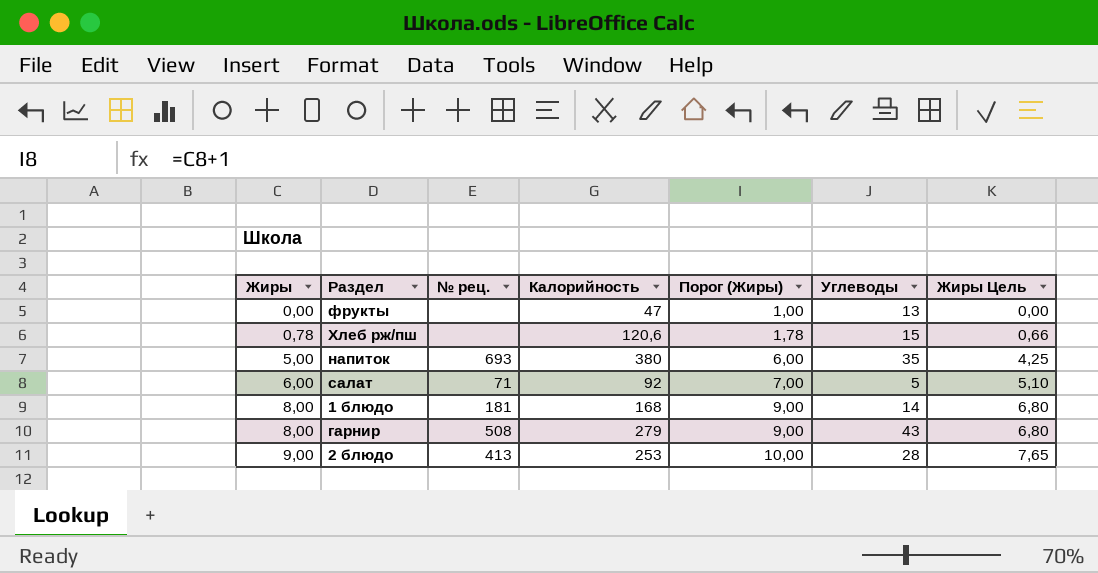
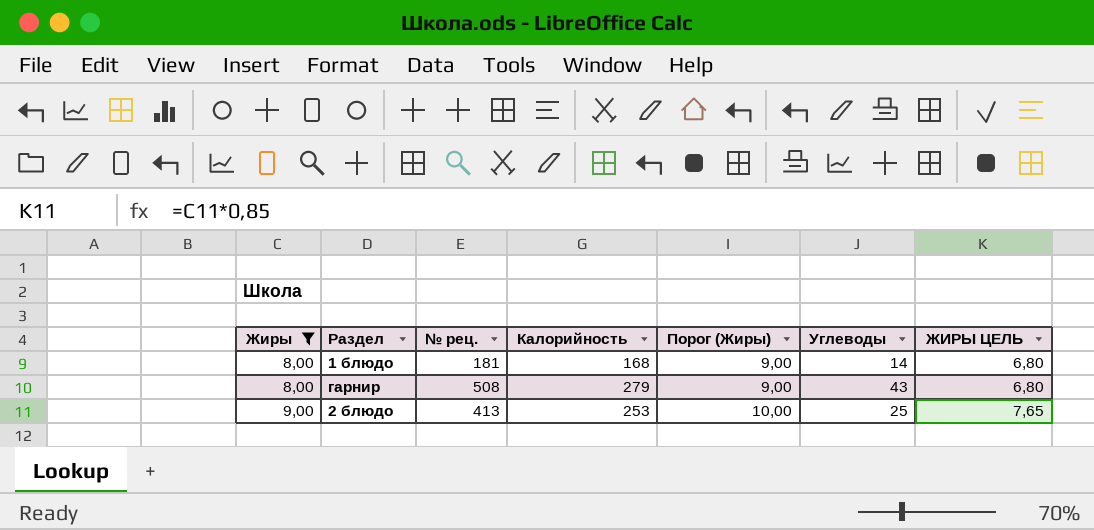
filter: none -> Жиры >= 8,00
column name: Жиры Цель -> ЖИРЫ ЦЕЛЬ
2 блюдо | Углеводы: 28 -> 25

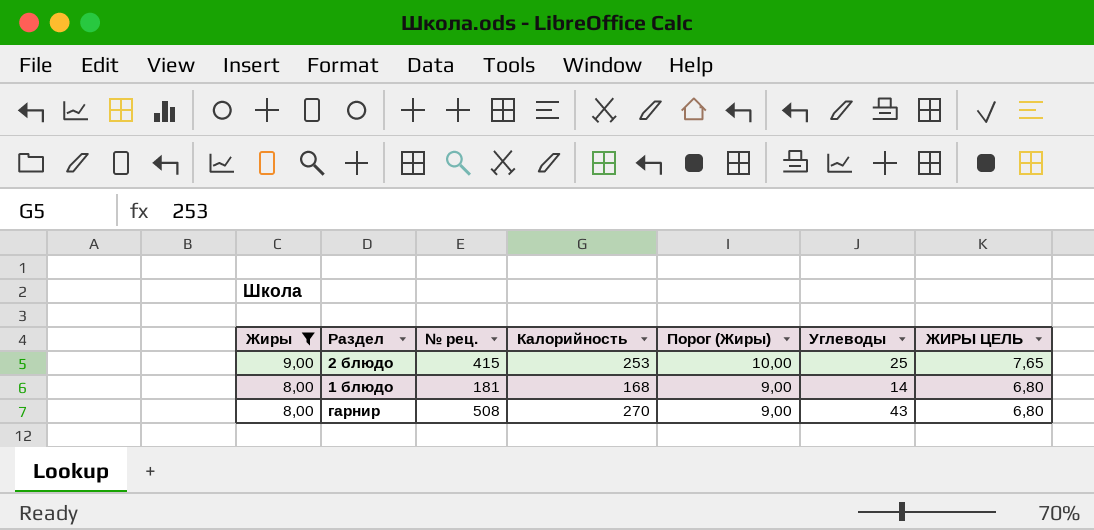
row order: Жиры ascending -> Жиры descending
2 блюдо | № рец.: 413 -> 415
гарнир | Калорийность: 279 -> 270

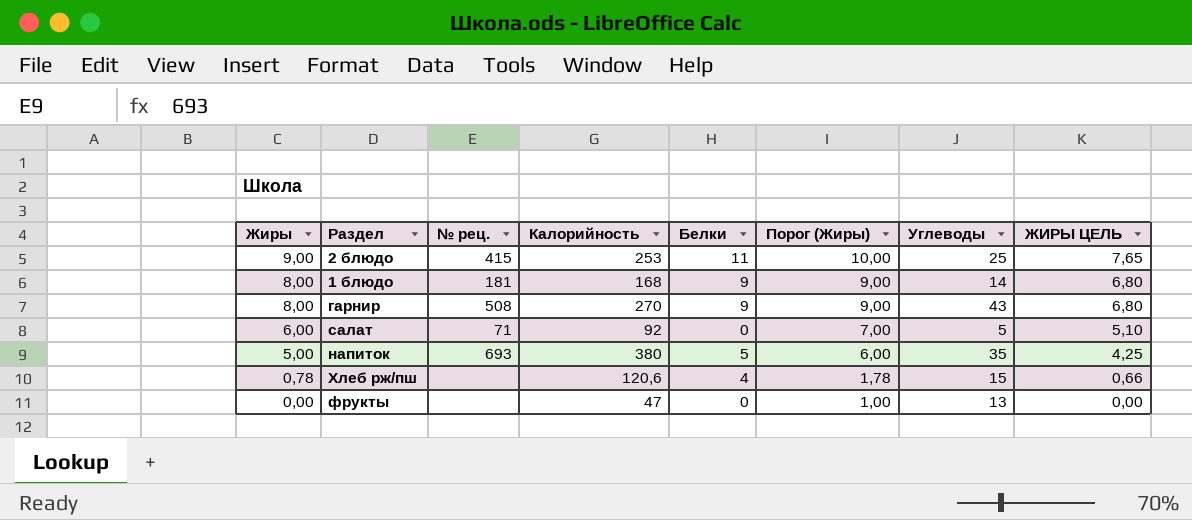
filter: Жиры >= 8,00 -> none
column Белки | position: none -> 5

